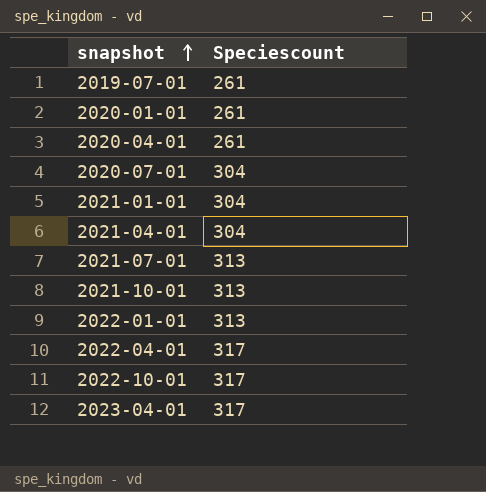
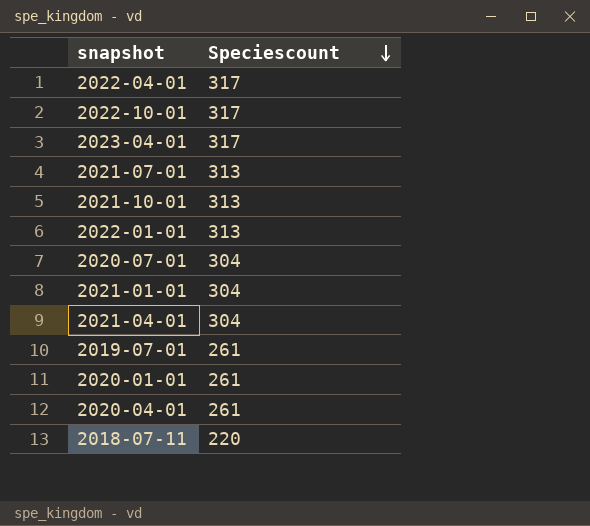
row order: snapshot ascending -> Speciescount descending
row 2018-07-11: none -> 220

